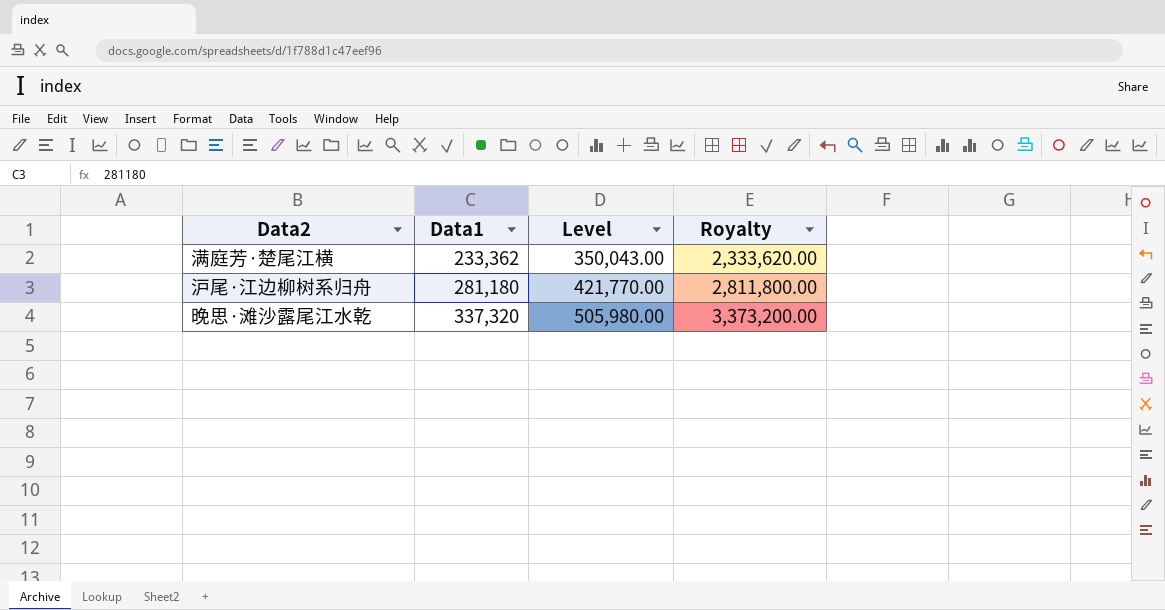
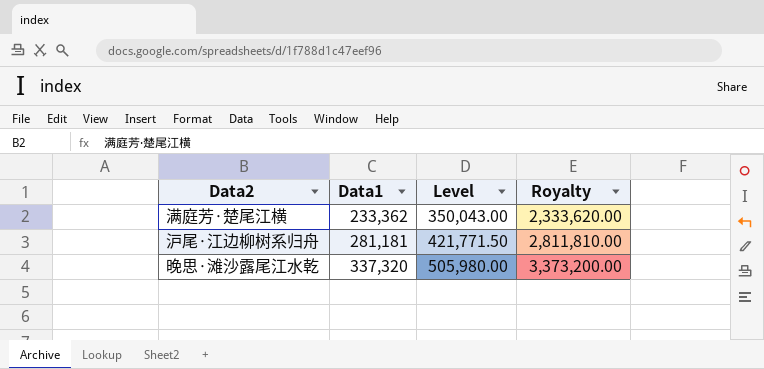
沪尾·江边柳树系归舟 | Data1: 281,180 -> 281,181
沪尾·江边柳树系归舟 | Level: 421,770.00 -> 421,771.50
沪尾·江边柳树系归舟 | Royalty: 2,811,800.00 -> 2,811,810.00

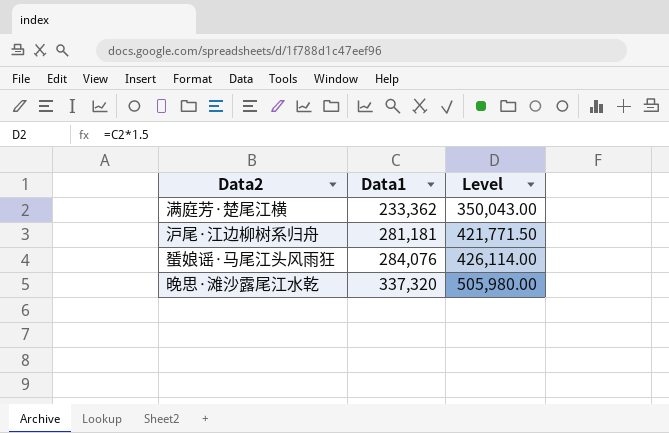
column Royalty | formula: [Data1] * 10 -> none
row 蜑娘谣·马尾江头风雨狂: none -> 284,076 | 426,114.00

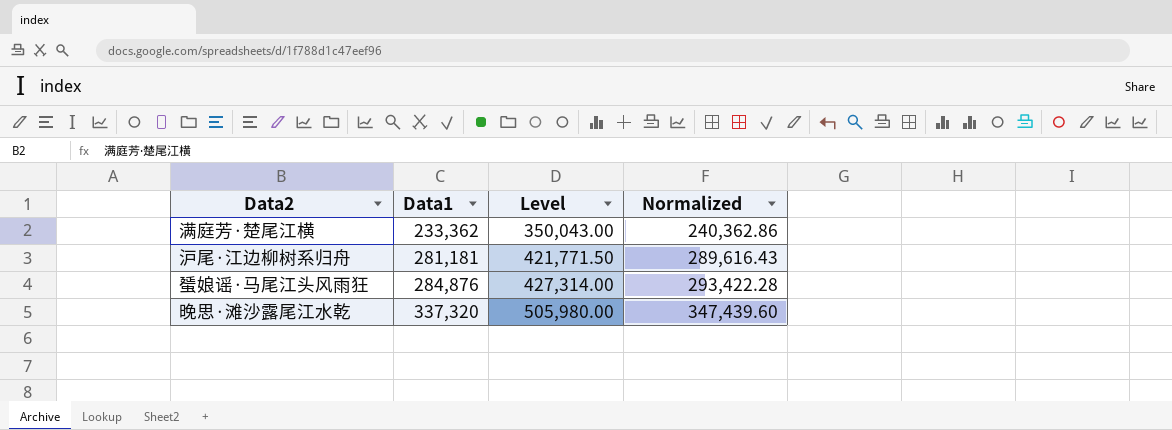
column Normalized | formula: none -> [Data1] * 1.03
蜑娘谣·马尾江头风雨狂 | Data1: 284,076 -> 284,876
蜑娘谣·马尾江头风雨狂 | Level: 426,114.00 -> 427,314.00

